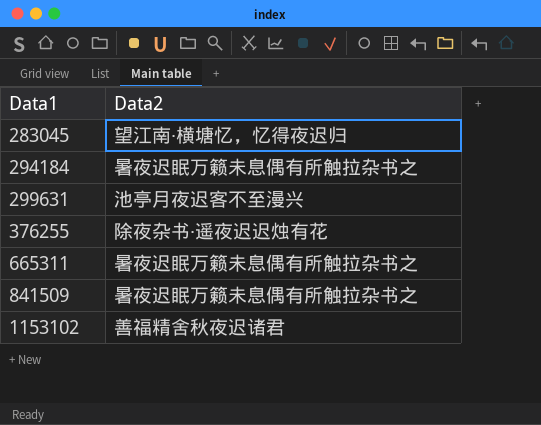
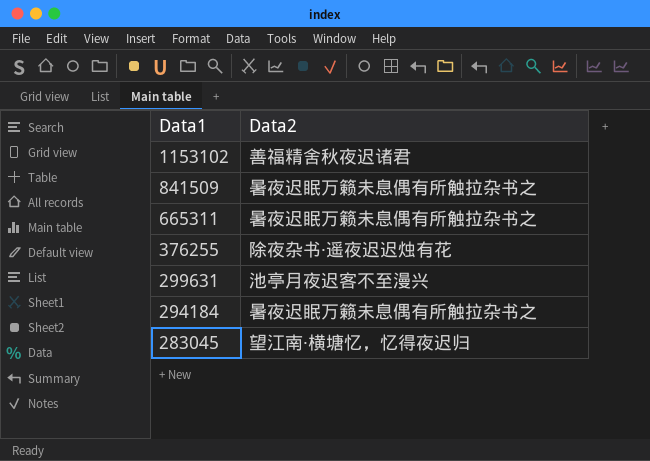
row order: Data1 ascending -> Data1 descending

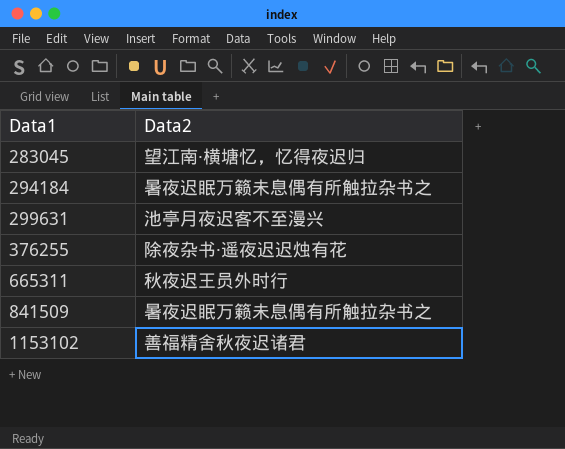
row order: Data1 descending -> Data1 ascending
665311 | Data2: 暑夜迟眠万籁未息偶有所触拉杂书之 -> 秋夜迟王员外时行

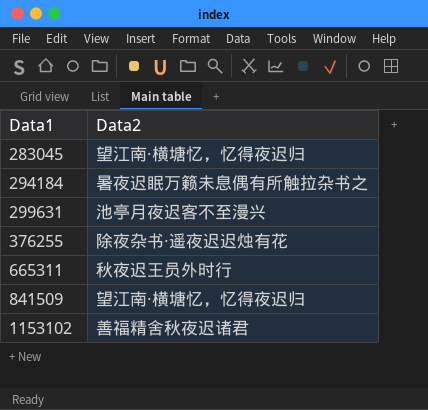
841509 | Data2: 暑夜迟眠万籁未息偶有所触拉杂书之 -> 望江南·横塘忆，忆得夜迟归

